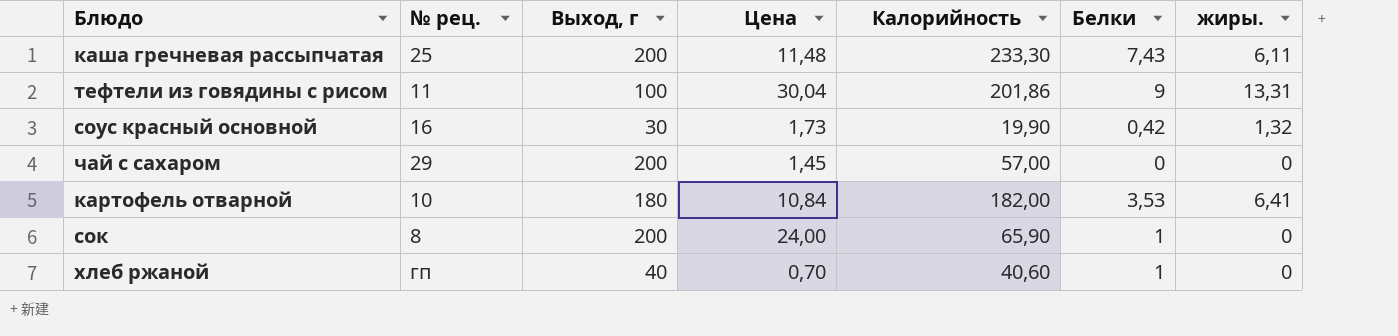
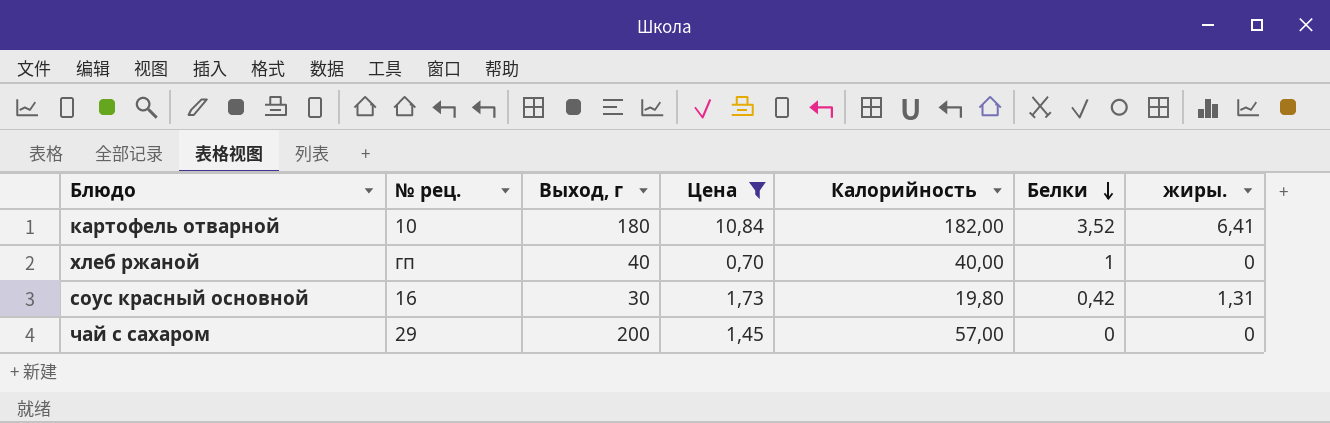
filter: none -> Цена <= 10,84
row order: none -> Белки descending
картофель отварной | Белки: 3,53 -> 3,52
хлеб ржаной | Калорийность: 40,60 -> 40,00
соус красный основной | Калорийность: 19,90 -> 19,80
соус красный основной | жиры.: 1,32 -> 1,31

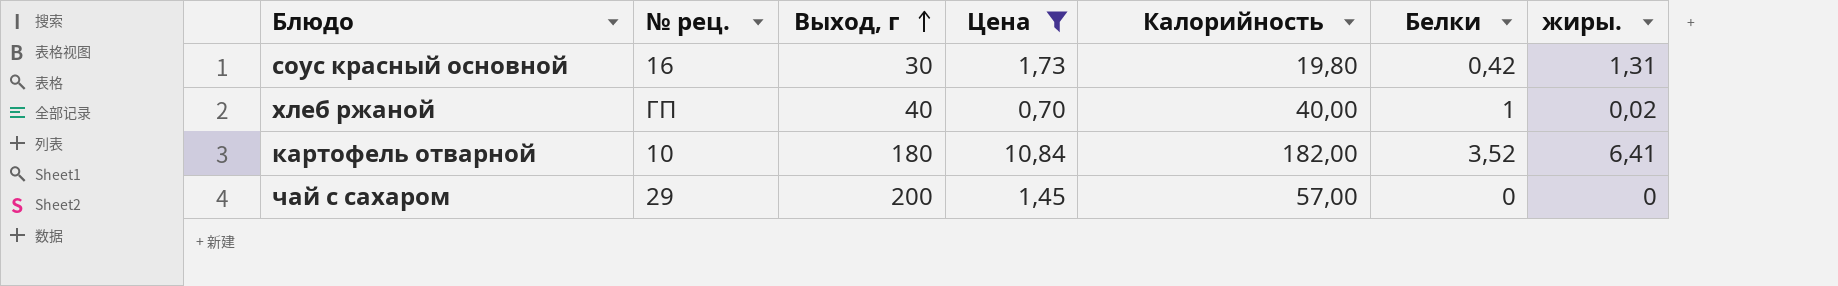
row order: Белки descending -> Выход, г ascending
хлеб ржаной | № рец.: гп -> ГП
хлеб ржаной | жиры.: 0 -> 0,02

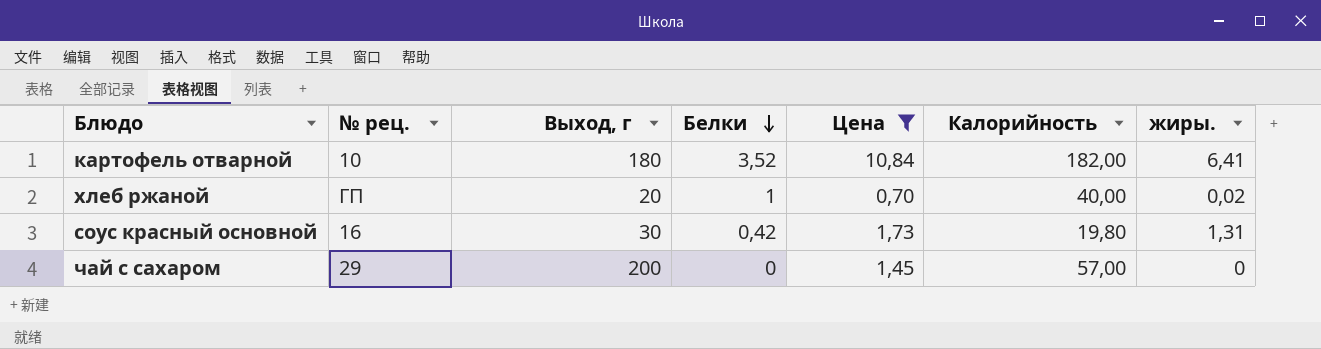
row order: Выход, г ascending -> Белки descending
column Белки | position: 6 -> 4
хлеб ржаной | Выход, г: 40 -> 20

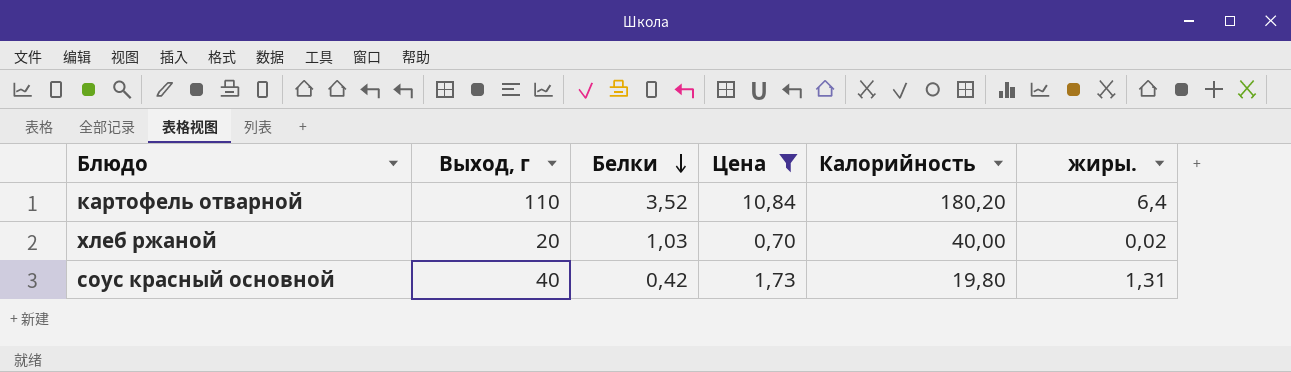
column № рец. | position: 2 -> none
row чай с сахаром: 29 | 200 | 0 | 1,45 | 57,00 | 0 -> none
картофель отварной | Выход, г: 180 -> 110
картофель отварной | Калорийность: 182,00 -> 180,20
картофель отварной | жиры.: 6,41 -> 6,4
хлеб ржаной | Белки: 1 -> 1,03
соус красный основной | Выход, г: 30 -> 40

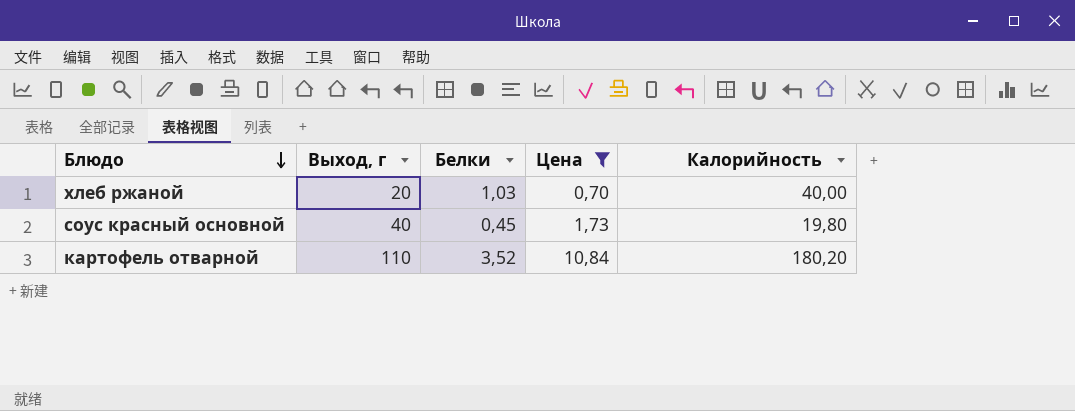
row order: Белки descending -> Блюдо descending
column жиры. | position: 6 -> none
соус красный основной | Белки: 0,42 -> 0,45

